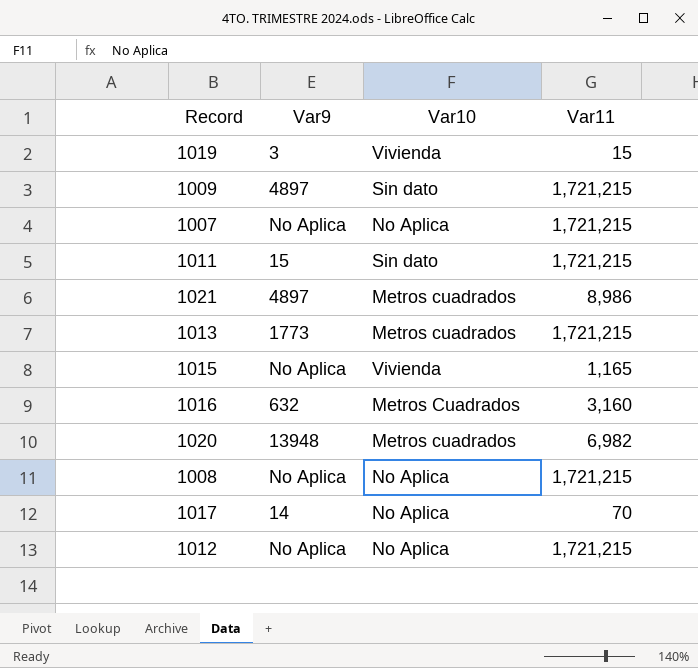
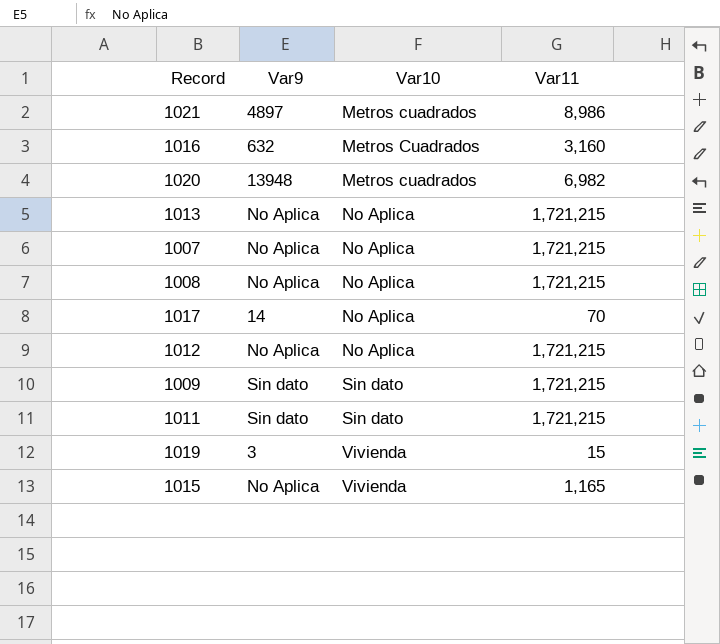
row order: none -> Var10 ascending
1013 | Var9: 1773 -> No Aplica
1013 | Var10: Metros cuadrados -> No Aplica
1009 | Var9: 4897 -> Sin dato
1011 | Var9: 15 -> Sin dato

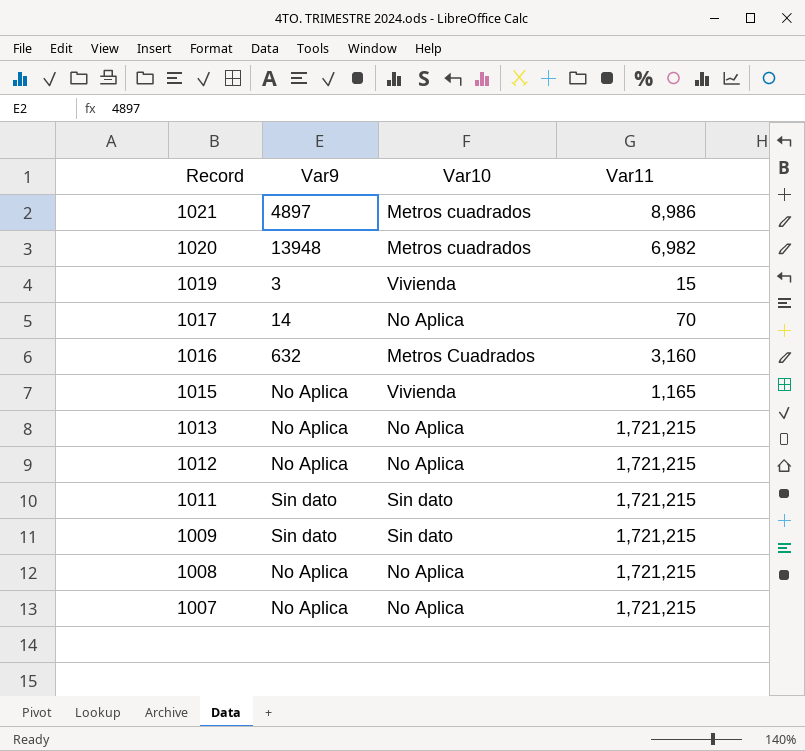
row order: Var10 ascending -> Record descending

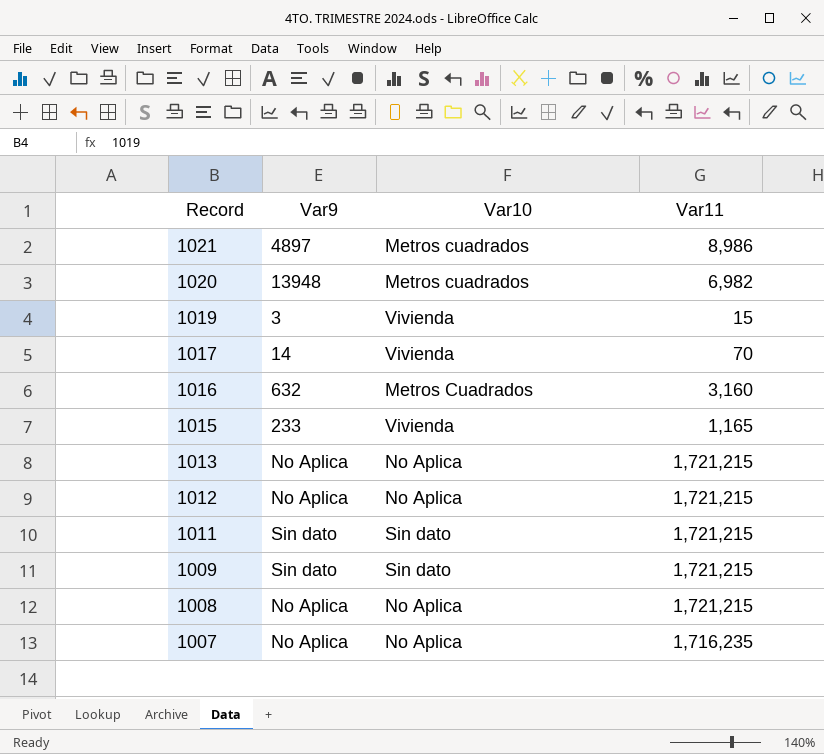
1017 | Var10: No Aplica -> Vivienda
1015 | Var9: No Aplica -> 233
1007 | Var11: 1,721,215 -> 1,716,235

